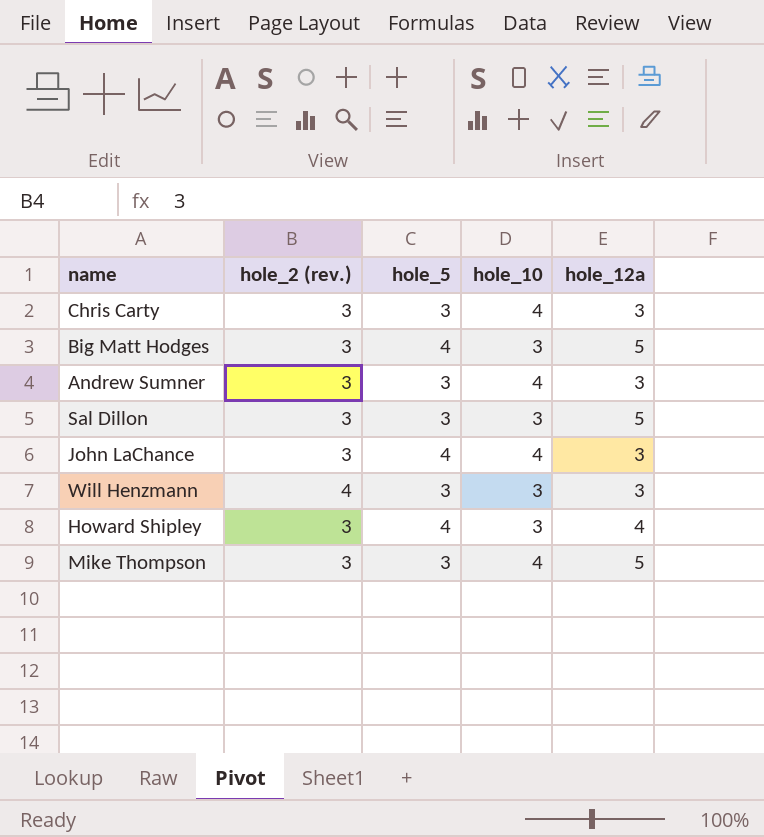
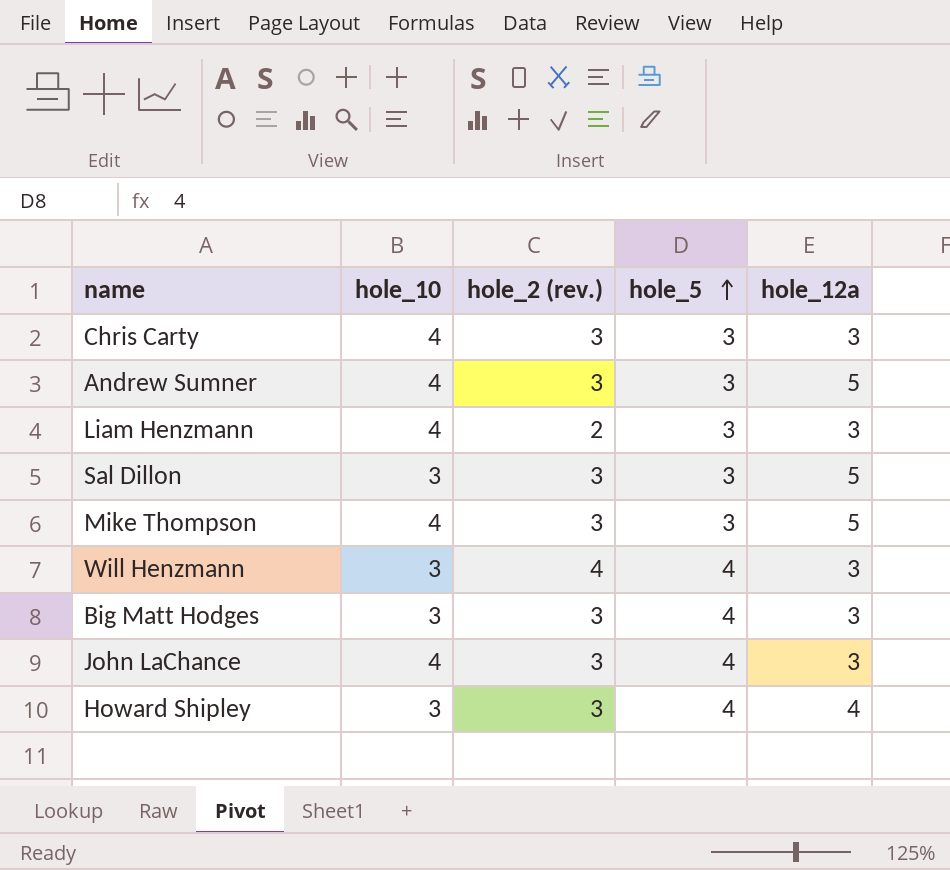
row order: none -> hole_5 ascending
column hole_10 | position: 4 -> 2
Andrew Sumner | hole_12a: 3 -> 5
row Liam Henzmann: none -> 4 | 2 | 3 | 3
Will Henzmann | hole_5: 3 -> 4
Big Matt Hodges | hole_12a: 5 -> 3

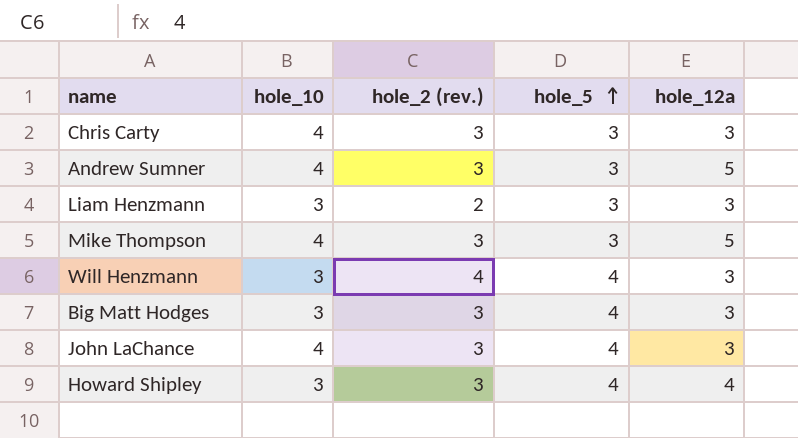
row Sal Dillon: 3 | 3 | 3 | 5 -> none
Liam Henzmann | hole_10: 4 -> 3

